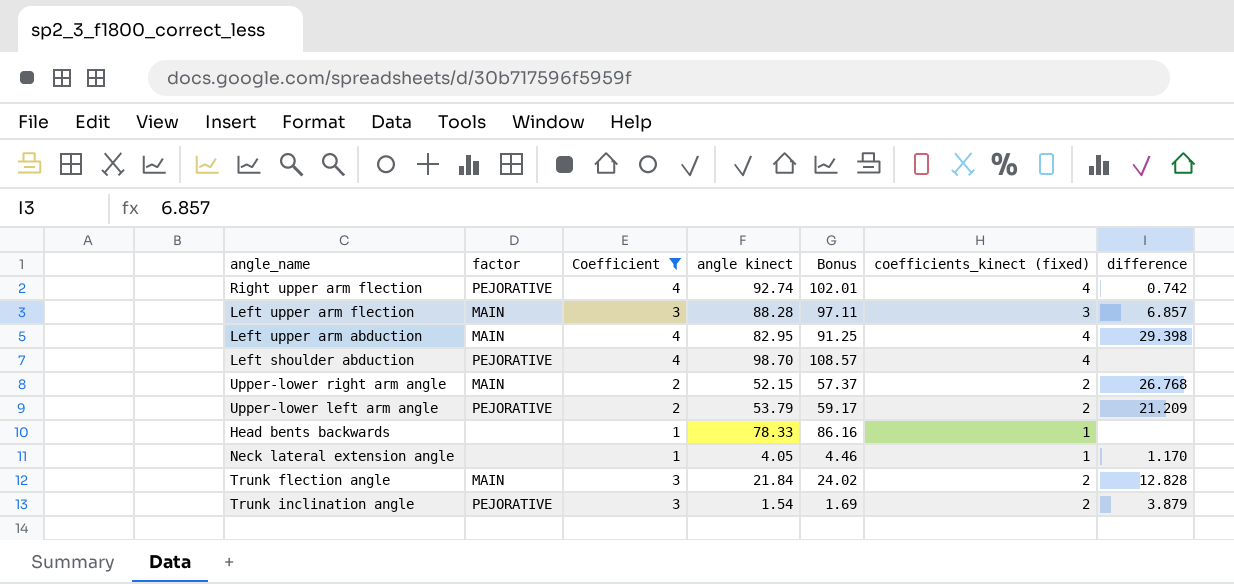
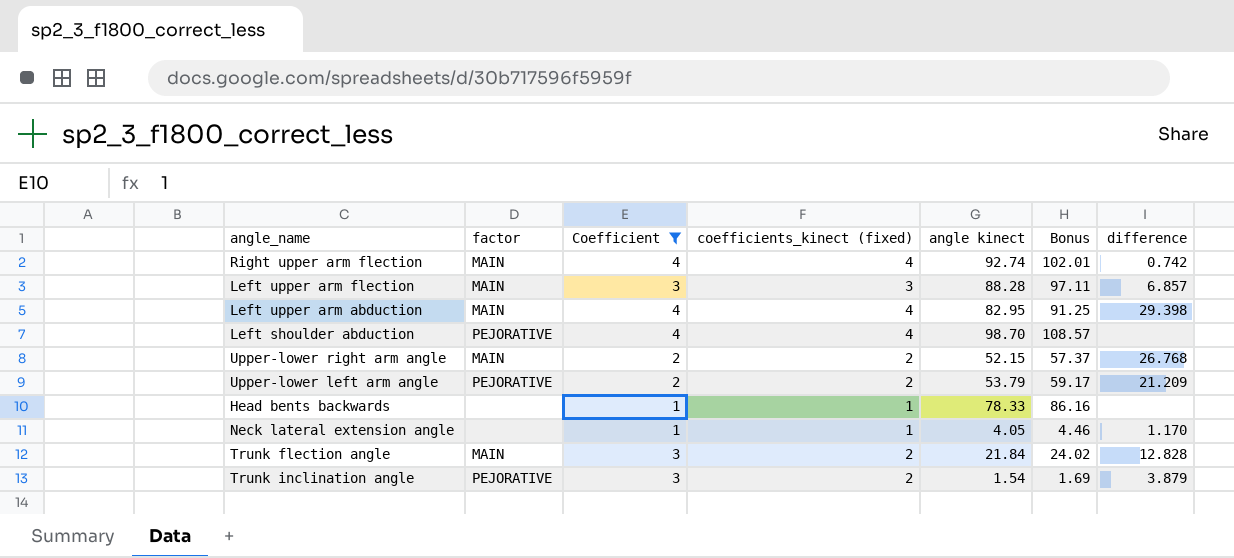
column coefficients_kinect (fixed) | position: 6 -> 4
Right upper arm flection | factor: PEJORATIVE -> MAIN

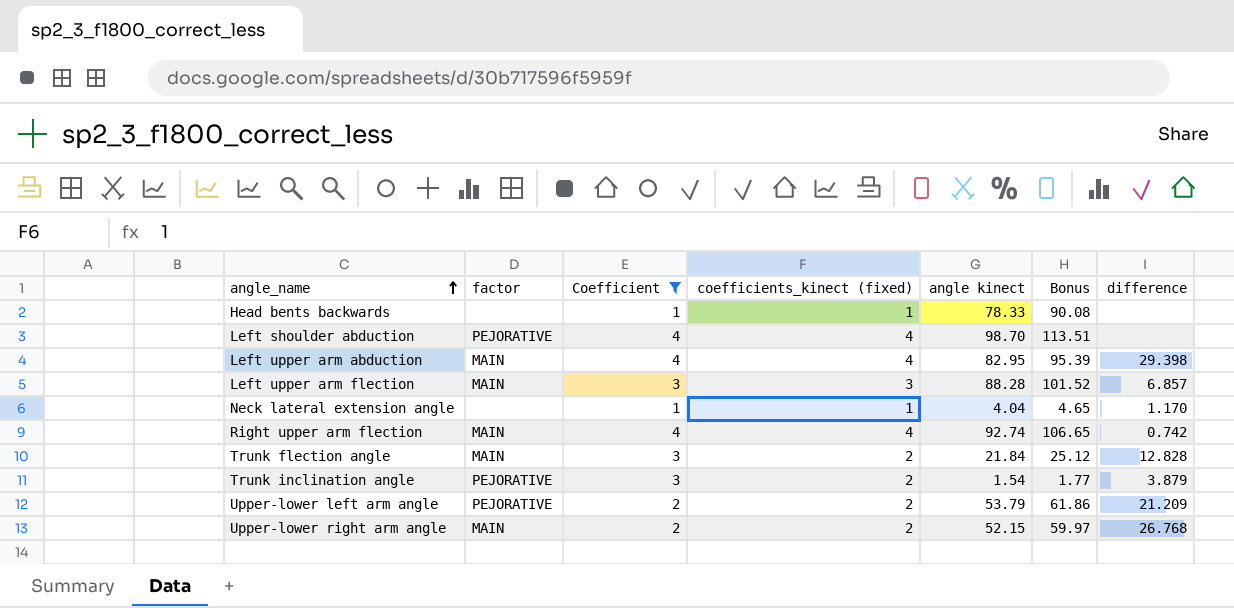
row order: none -> angle_name ascending
column Bonus | formula: [angle kinect] * 1.1 -> [angle kinect] * 1.15
Neck lateral extension angle | angle kinect: 4.05 -> 4.04

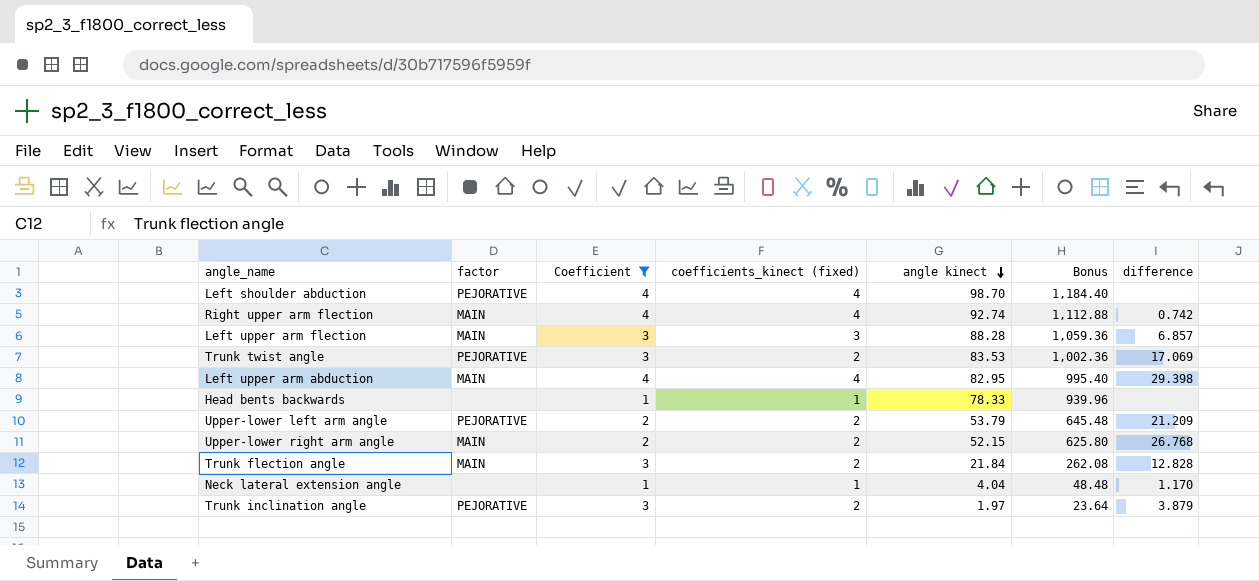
row order: angle_name ascending -> angle kinect descending
column Bonus | formula: [angle kinect] * 1.15 -> [angle kinect] * 12
row Trunk twist angle: none -> PEJORATIVE | 3 | 2 | 83.53 | 1,002.36 | 17.069
Trunk inclination angle | angle kinect: 1.54 -> 1.97

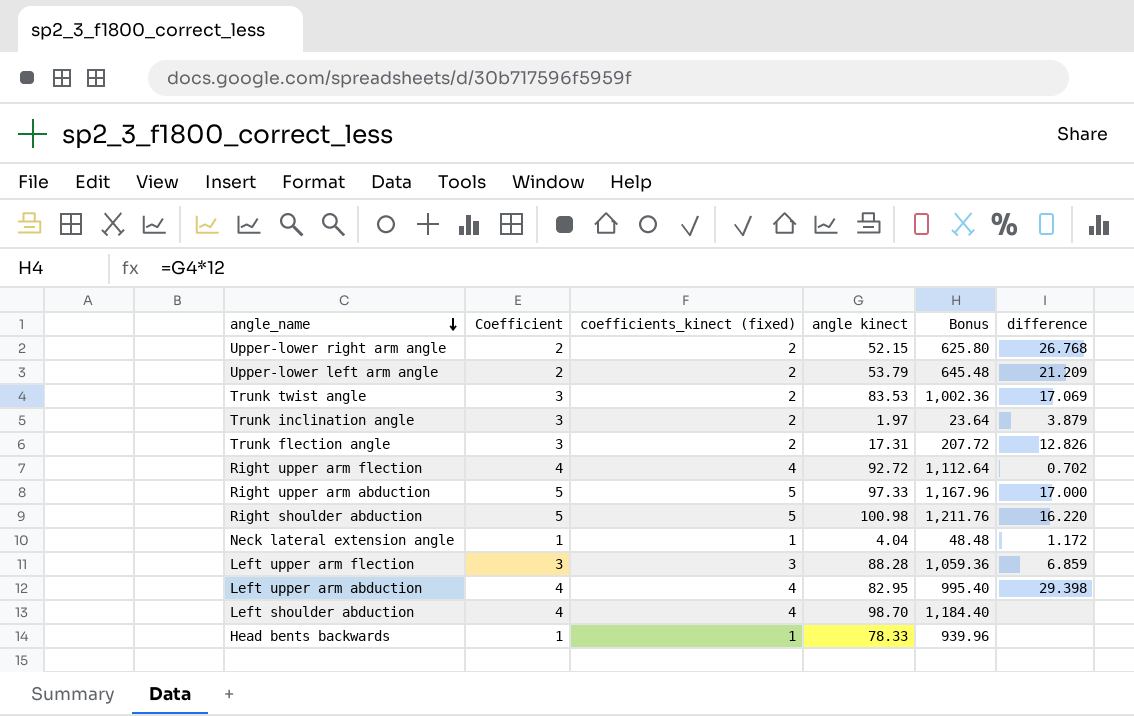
filter: Coefficient != 5 -> none
row order: angle kinect descending -> angle_name descending
column factor | position: 2 -> none
Trunk flection angle | angle kinect: 21.84 -> 17.31
Trunk flection angle | Bonus: 262.08 -> 207.72
Trunk flection angle | difference: 12.828 -> 12.826
Right upper arm flection | angle kinect: 92.74 -> 92.72
Right upper arm flection | Bonus: 1,112.88 -> 1,112.64
Right upper arm flection | difference: 0.742 -> 0.702
Neck lateral extension angle | difference: 1.170 -> 1.172
Left upper arm flection | difference: 6.857 -> 6.859

